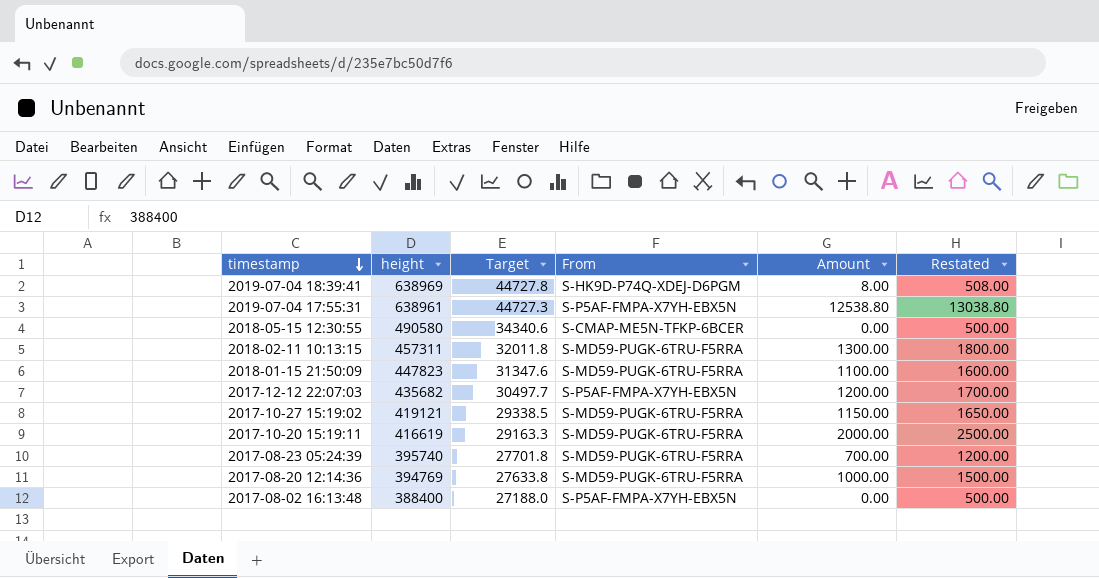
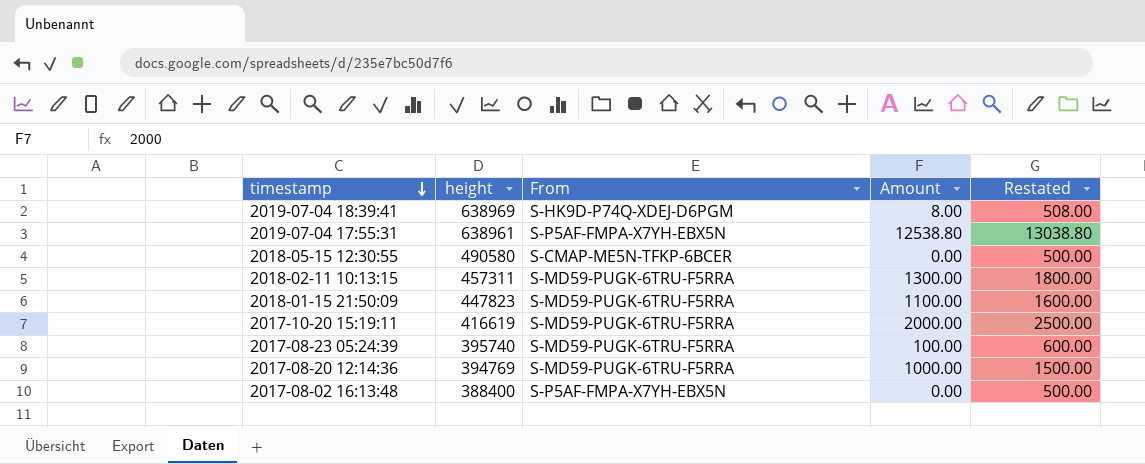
column Target | formula: [height] * 0.07 -> none
row 2017-12-12 22:07:03: 435682 | 30497.7 | S-P5AF-FMPA-X7YH-EBX5N | 1200.00 | 1700.00 -> none
row 2017-10-27 15:19:02: 419121 | 29338.5 | S-MD59-PUGK-6TRU-F5RRA | 1150.00 | 1650.00 -> none
2017-08-23 05:24:39 | Amount: 700.00 -> 100.00
2017-08-23 05:24:39 | Restated: 1200.00 -> 600.00

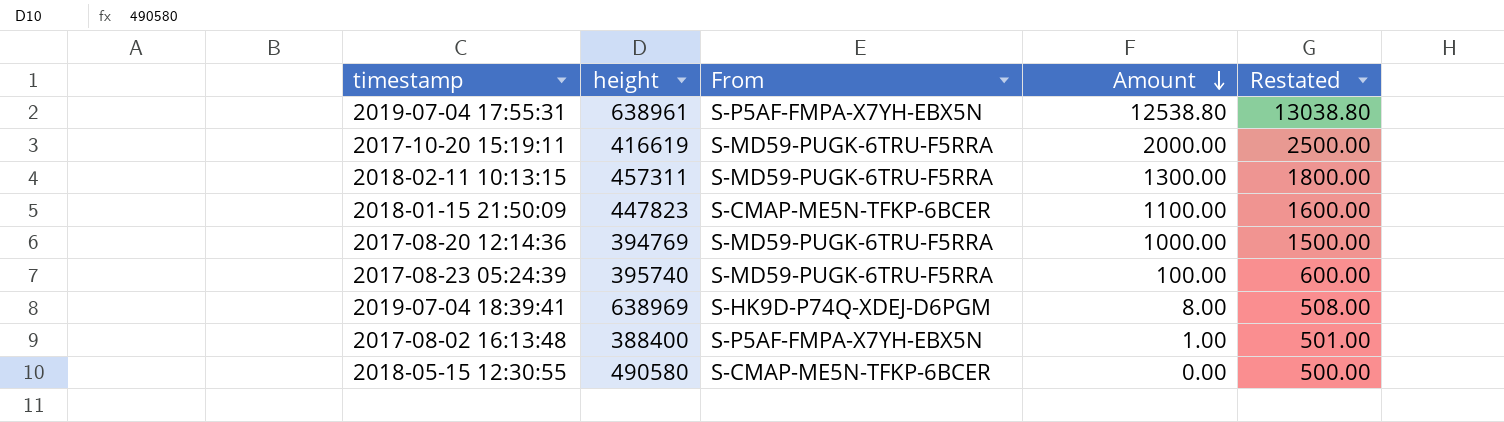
row order: timestamp descending -> Amount descending
2018-01-15 21:50:09 | From: S-MD59-PUGK-6TRU-F5RRA -> S-CMAP-ME5N-TFKP-6BCER
2017-08-02 16:13:48 | Amount: 0.00 -> 1.00
2017-08-02 16:13:48 | Restated: 500.00 -> 501.00

